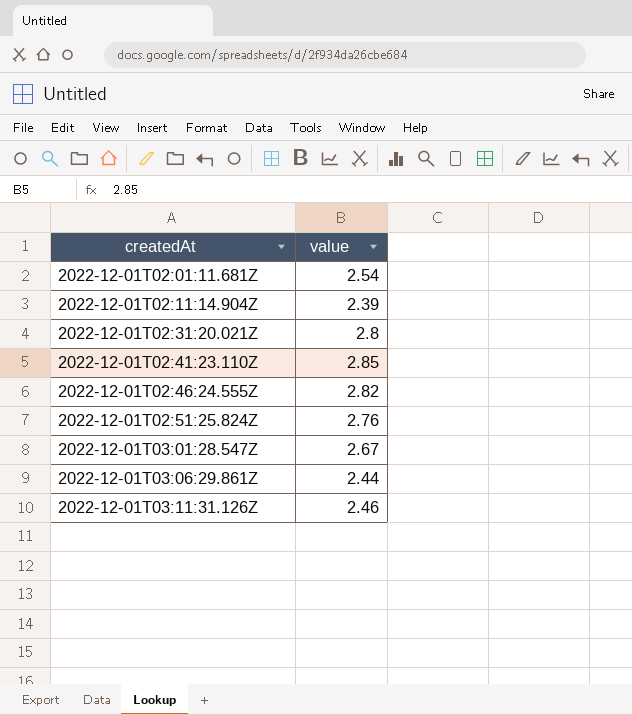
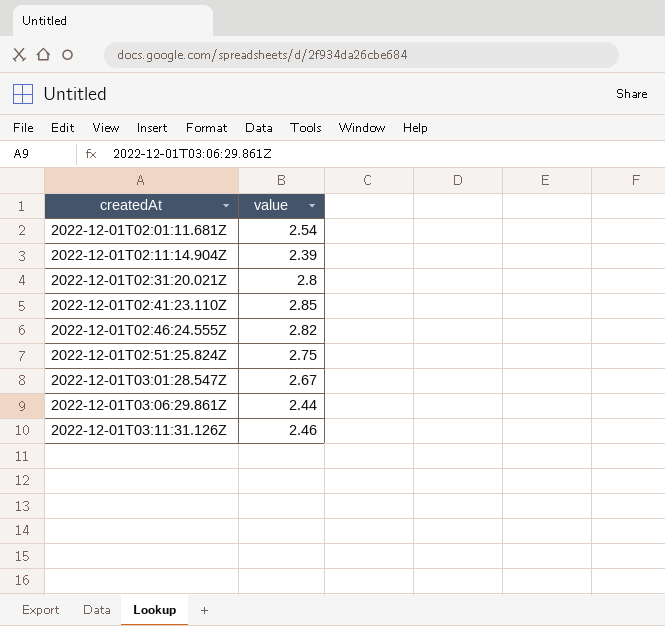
2022-12-01T02:51:25.824Z | value: 2.76 -> 2.75

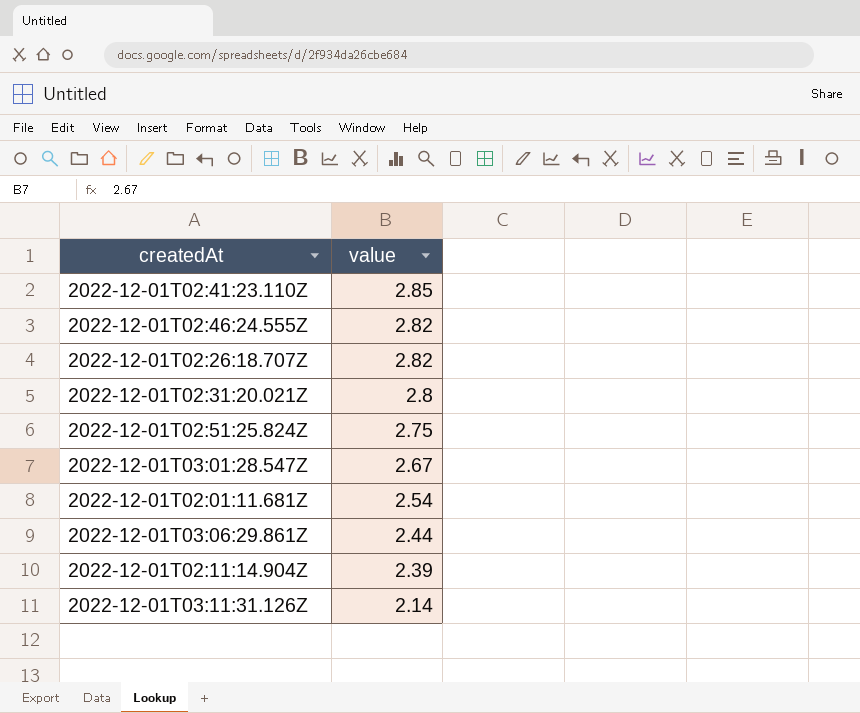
row order: createdAt ascending -> value descending
row 2022-12-01T02:26:18.707Z: none -> 2.82
2022-12-01T03:11:31.126Z | value: 2.46 -> 2.14

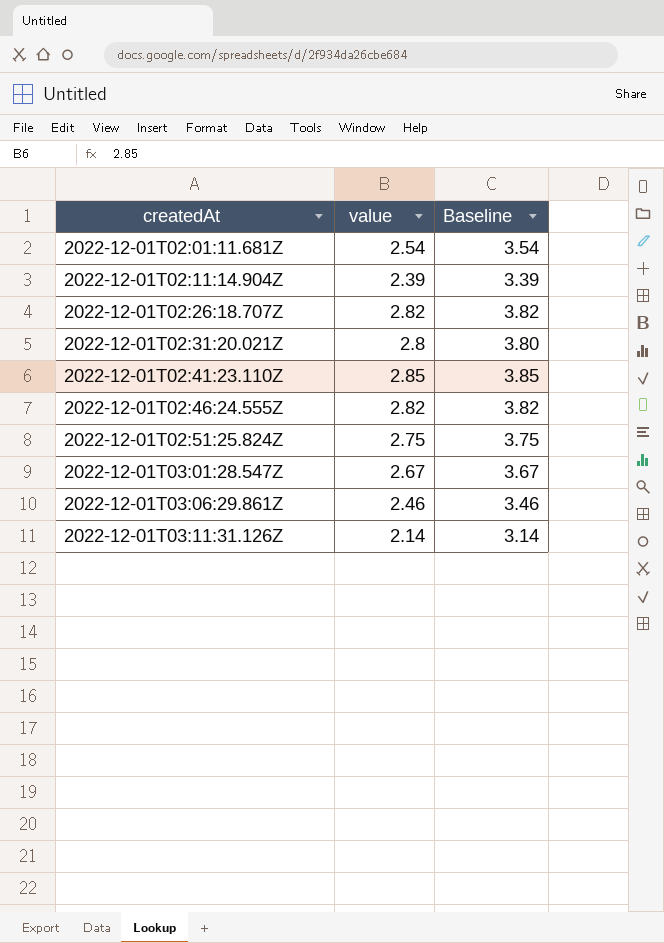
row order: value descending -> createdAt ascending
column Baseline | formula: none -> [value] + 1
2022-12-01T03:06:29.861Z | value: 2.44 -> 2.46

